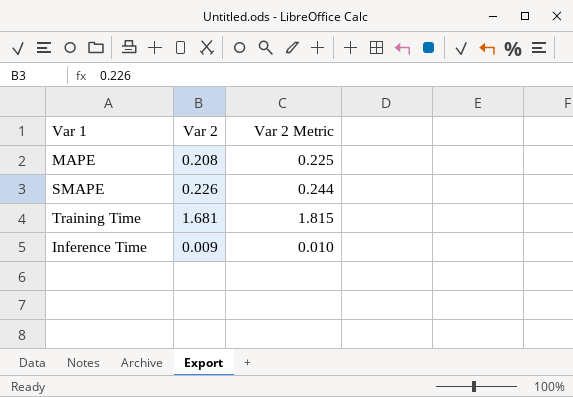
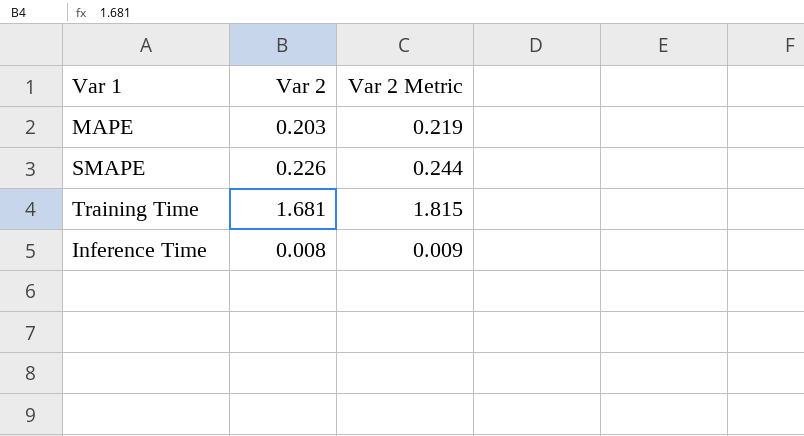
MAPE | Var 2: 0.208 -> 0.203
MAPE | Var 2 Metric: 0.225 -> 0.219
Inference Time | Var 2: 0.009 -> 0.008
Inference Time | Var 2 Metric: 0.010 -> 0.009

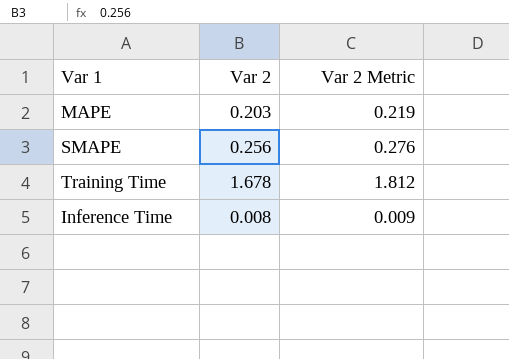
SMAPE | Var 2: 0.226 -> 0.256
SMAPE | Var 2 Metric: 0.244 -> 0.276
Training Time | Var 2: 1.681 -> 1.678
Training Time | Var 2 Metric: 1.815 -> 1.812

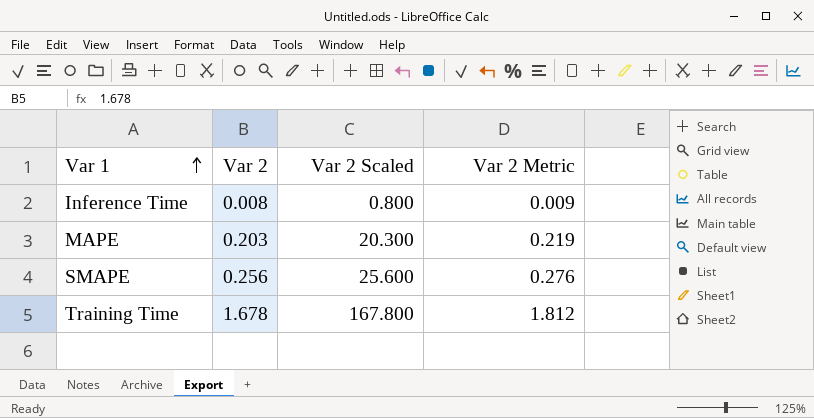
row order: none -> Var 1 ascending
column Var 2 Scaled | formula: none -> [Var 2] * 100

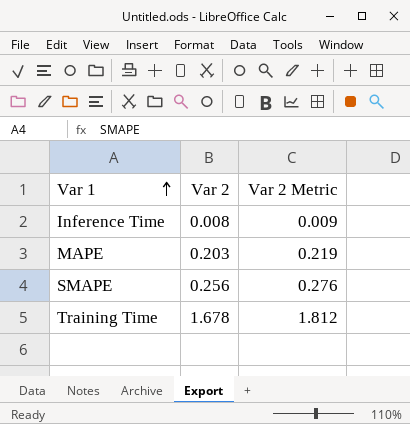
column Var 2 Scaled | formula: [Var 2] * 100 -> none

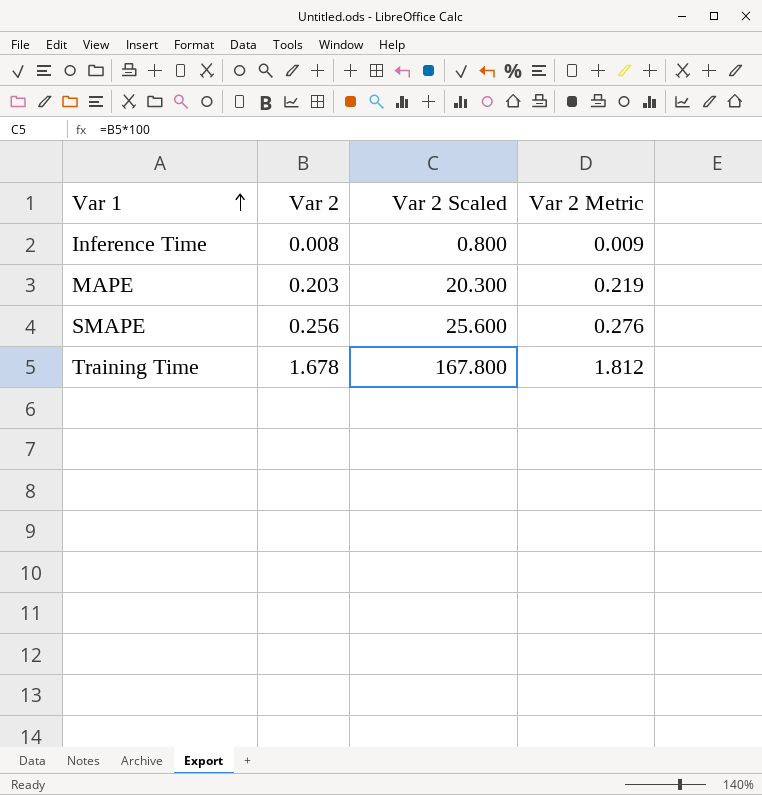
column Var 2 Scaled | formula: none -> [Var 2] * 100

